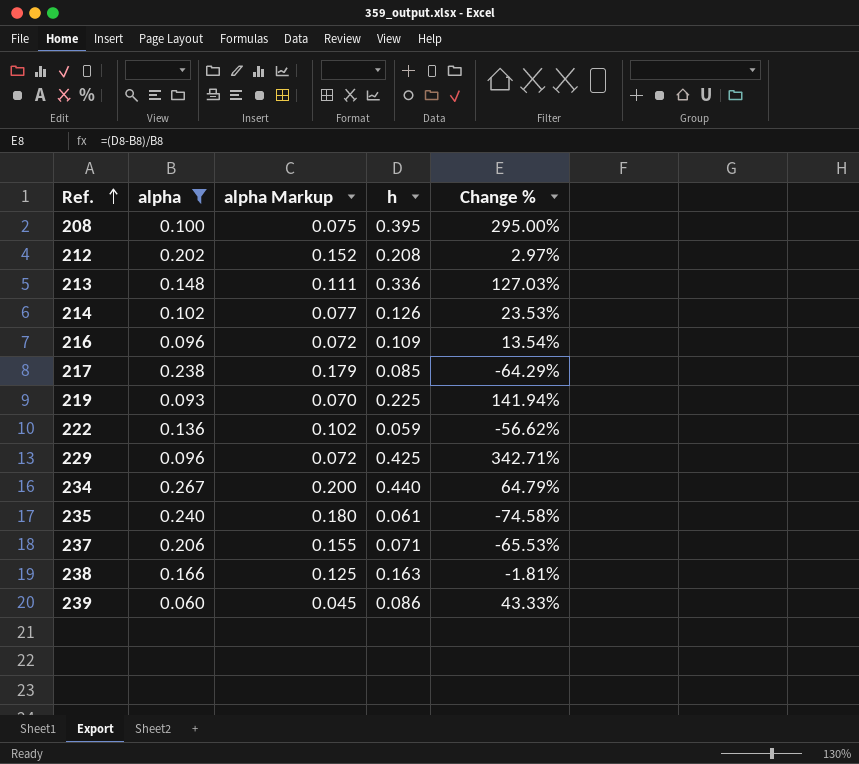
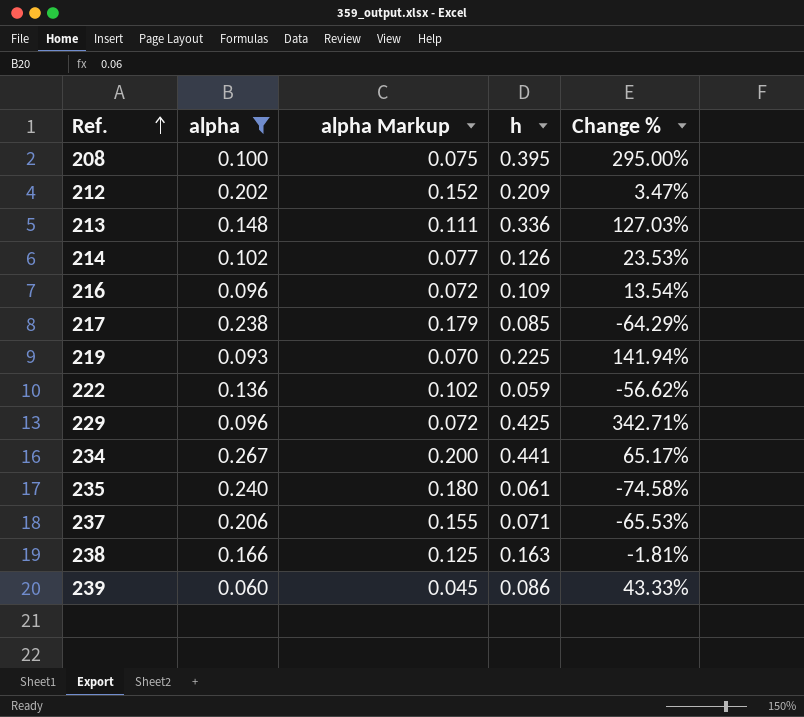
212 | h: 0.208 -> 0.209
212 | Change %: 2.97% -> 3.47%
234 | h: 0.440 -> 0.441
234 | Change %: 64.79% -> 65.17%

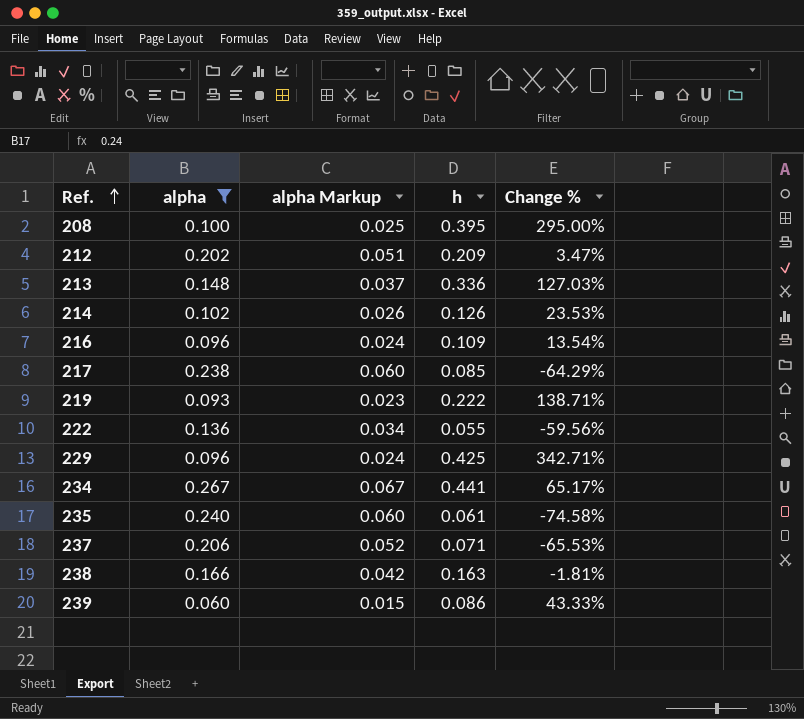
column alpha Markup | formula: [alpha] * 0.75 -> [alpha] * 0.25
219 | h: 0.225 -> 0.222
219 | Change %: 141.94% -> 138.71%
222 | h: 0.059 -> 0.055
222 | Change %: -56.62% -> -59.56%

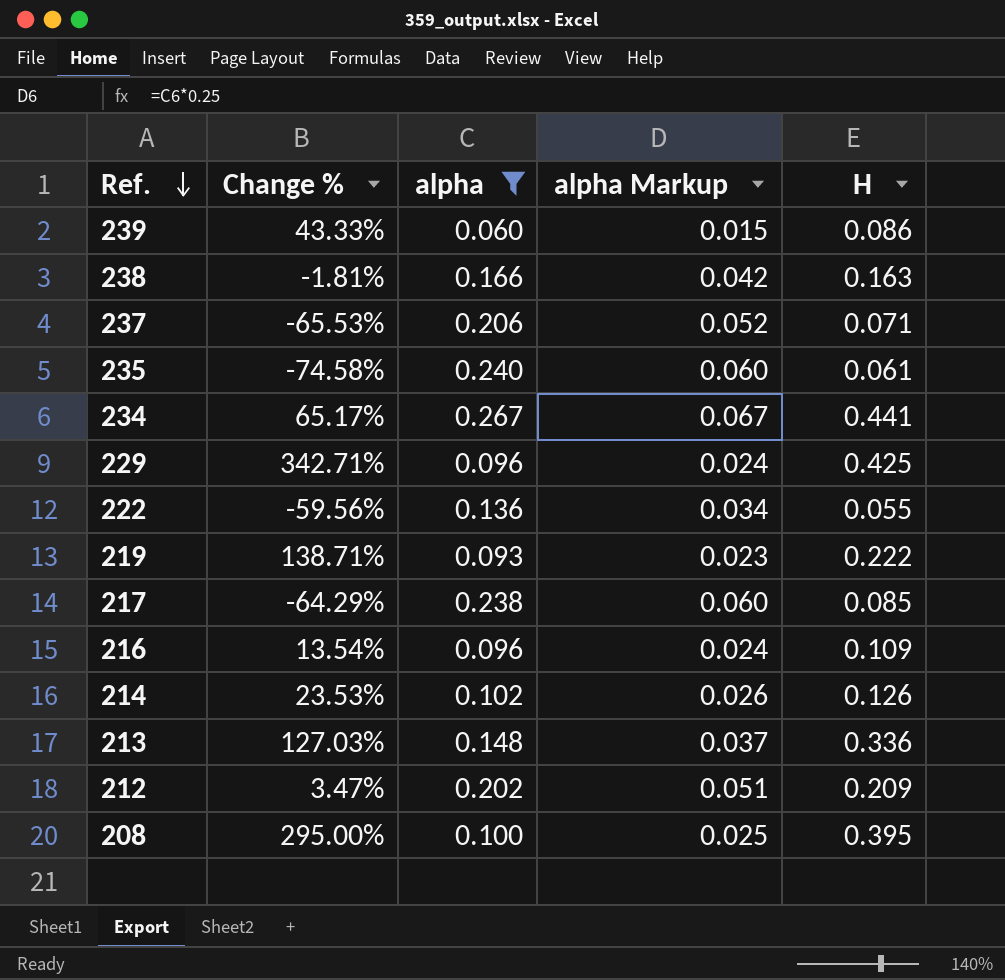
row order: Ref. ascending -> Ref. descending
column Change % | position: 5 -> 2
column name: h -> H

